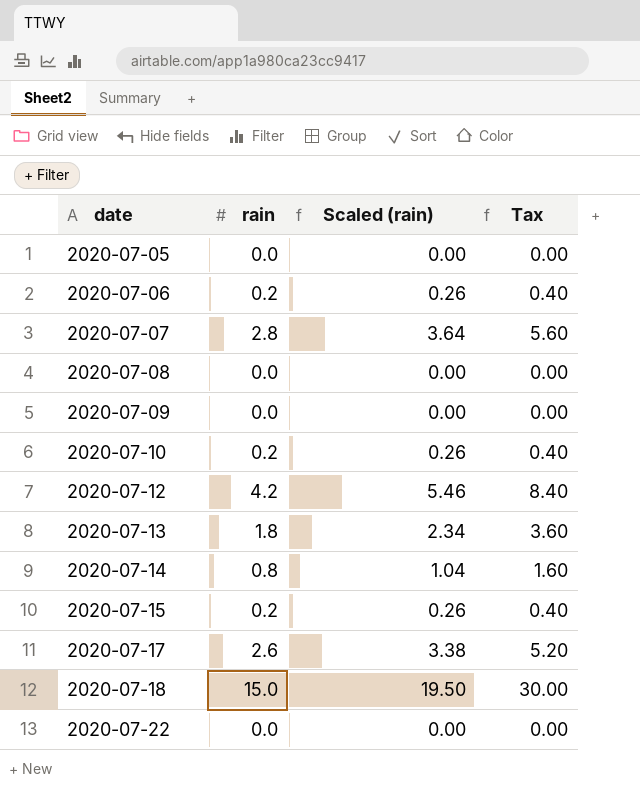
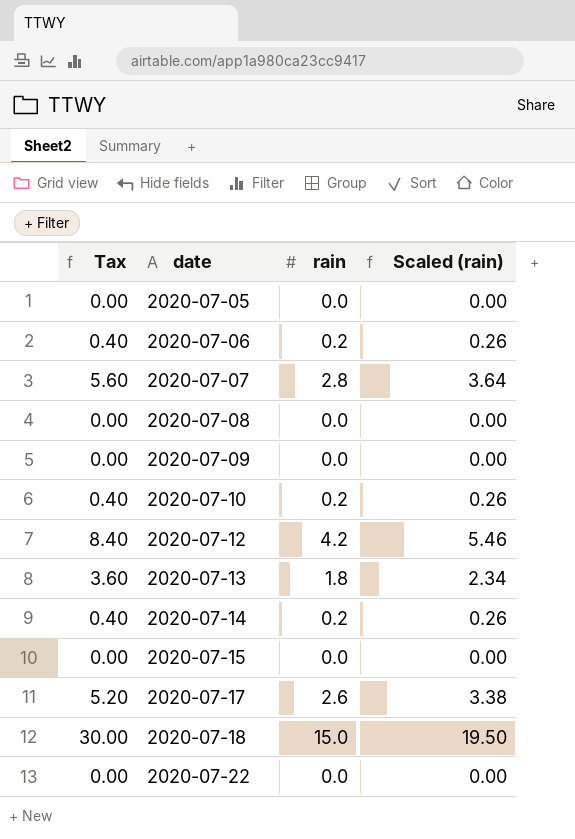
column Tax | position: 4 -> 1
2020-07-14 | Tax: 1.60 -> 0.40
2020-07-14 | rain: 0.8 -> 0.2
2020-07-14 | Scaled (rain): 1.04 -> 0.26
2020-07-15 | Tax: 0.40 -> 0.00
2020-07-15 | rain: 0.2 -> 0.0
2020-07-15 | Scaled (rain): 0.26 -> 0.00

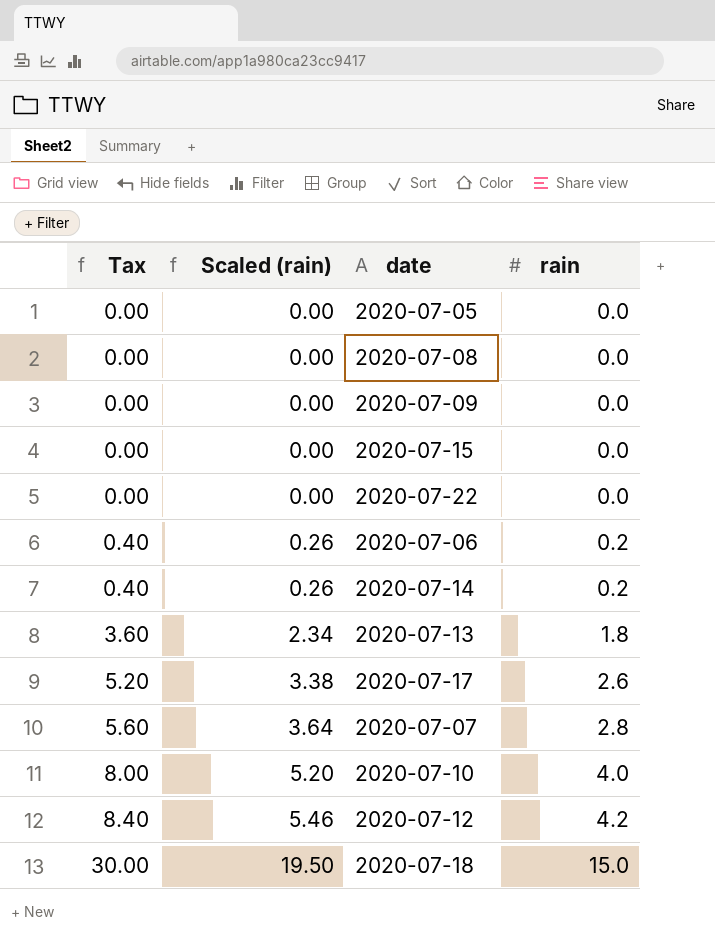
row order: date ascending -> Tax ascending
column Scaled (rain) | position: 4 -> 2
2020-07-10 | Tax: 0.40 -> 8.00
2020-07-10 | Scaled (rain): 0.26 -> 5.20
2020-07-10 | rain: 0.2 -> 4.0

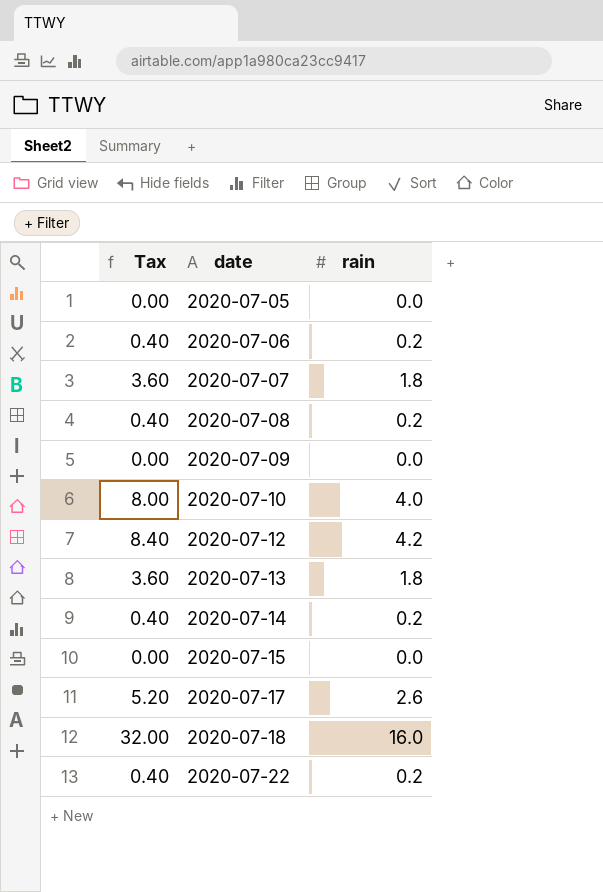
row order: Tax ascending -> date ascending
column Scaled (rain) | formula: [rain] * 1.3 -> none
2020-07-07 | Tax: 5.60 -> 3.60
2020-07-07 | rain: 2.8 -> 1.8
2020-07-08 | Tax: 0.00 -> 0.40
2020-07-08 | rain: 0.0 -> 0.2
2020-07-18 | Tax: 30.00 -> 32.00
2020-07-18 | rain: 15.0 -> 16.0
2020-07-22 | Tax: 0.00 -> 0.40
2020-07-22 | rain: 0.0 -> 0.2

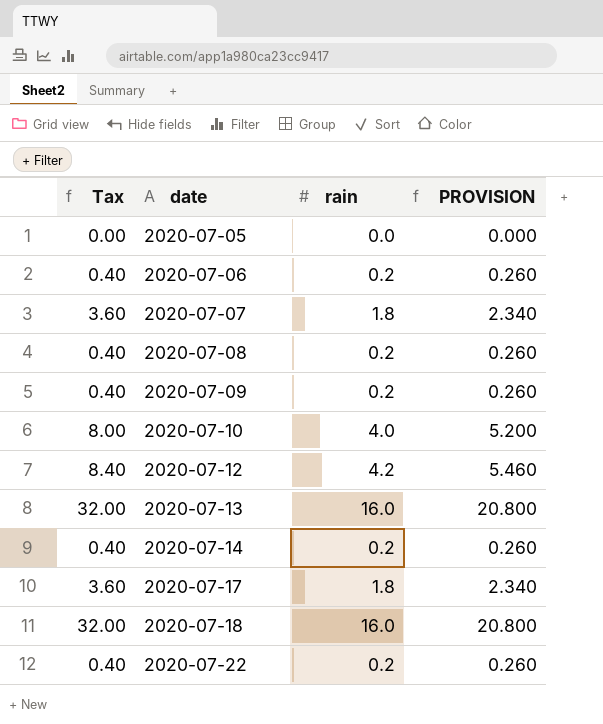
column PROVISION | formula: none -> [rain] * 1.3
row 2020-07-15: 0.00 | 0.0 -> none
2020-07-09 | Tax: 0.00 -> 0.40
2020-07-09 | rain: 0.0 -> 0.2
2020-07-13 | Tax: 3.60 -> 32.00
2020-07-13 | rain: 1.8 -> 16.0
2020-07-17 | Tax: 5.20 -> 3.60
2020-07-17 | rain: 2.6 -> 1.8

